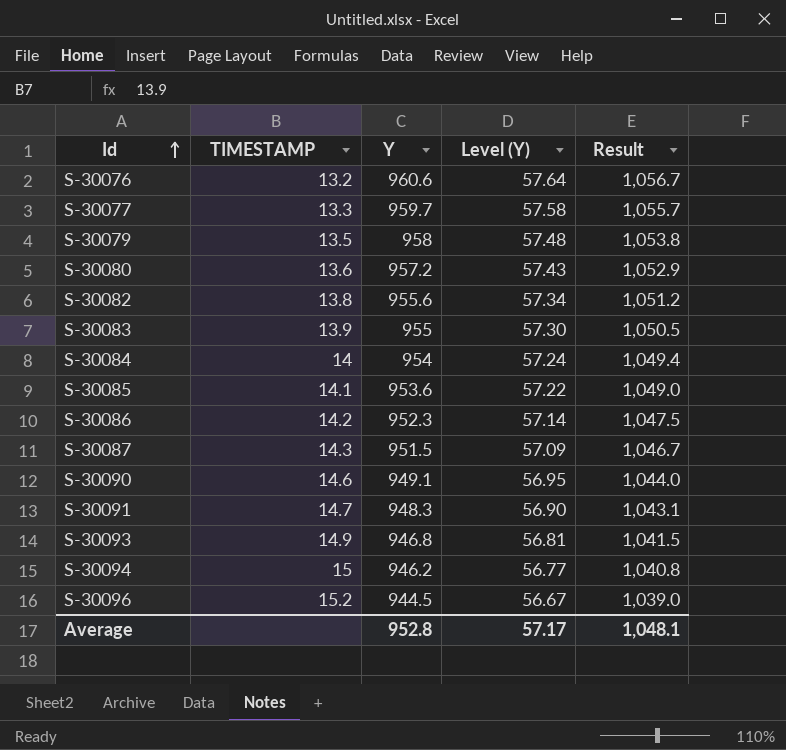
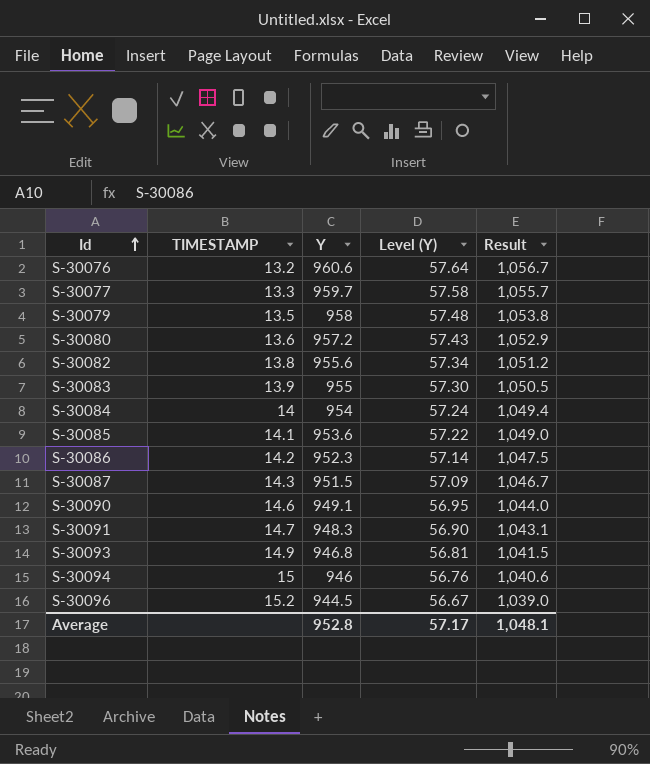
S-30094 | Y: 946.2 -> 946
S-30094 | Level (Y): 56.77 -> 56.76
S-30094 | Result: 1,040.8 -> 1,040.6

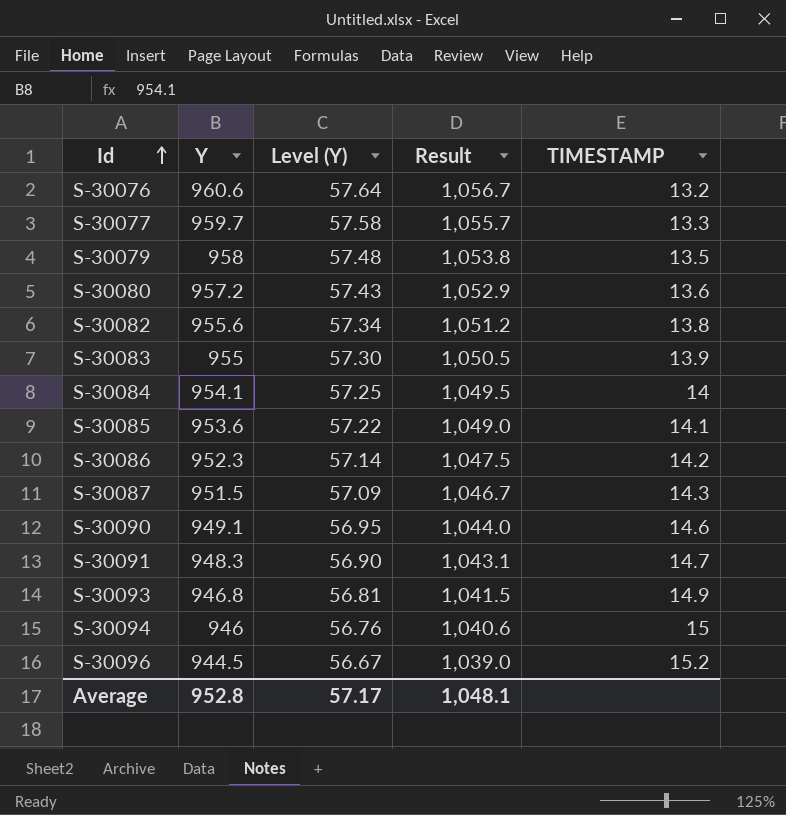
column TIMESTAMP | position: 2 -> 5
S-30084 | Y: 954 -> 954.1
S-30084 | Level (Y): 57.24 -> 57.25
S-30084 | Result: 1,049.4 -> 1,049.5

